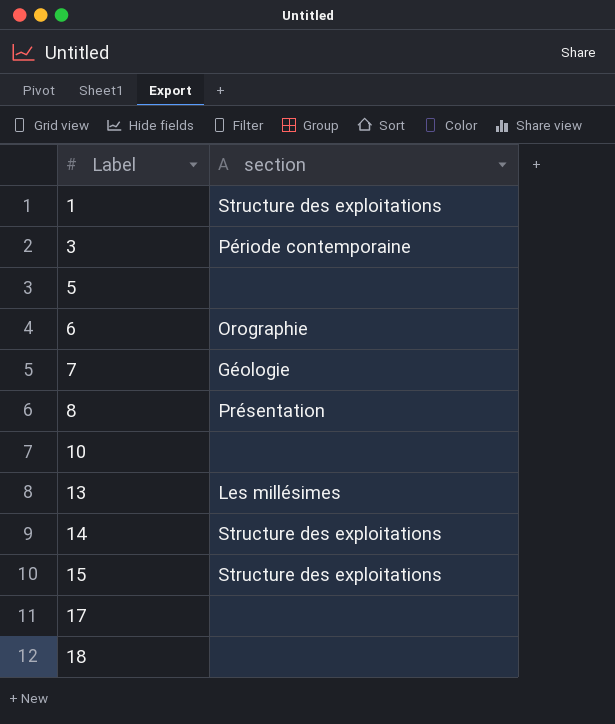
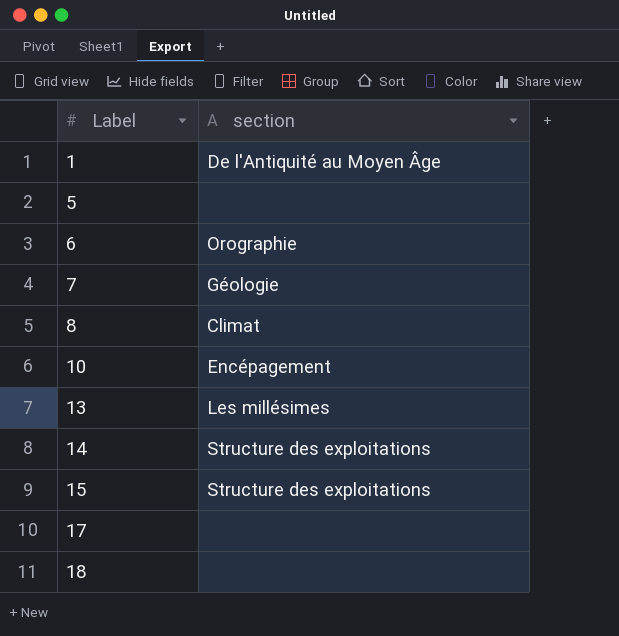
row 3: Période contemporaine -> none
1 | section: Structure des exploitations -> De l'Antiquité au Moyen Âge
8 | section: Présentation -> Climat
10 | section: none -> Encépagement

